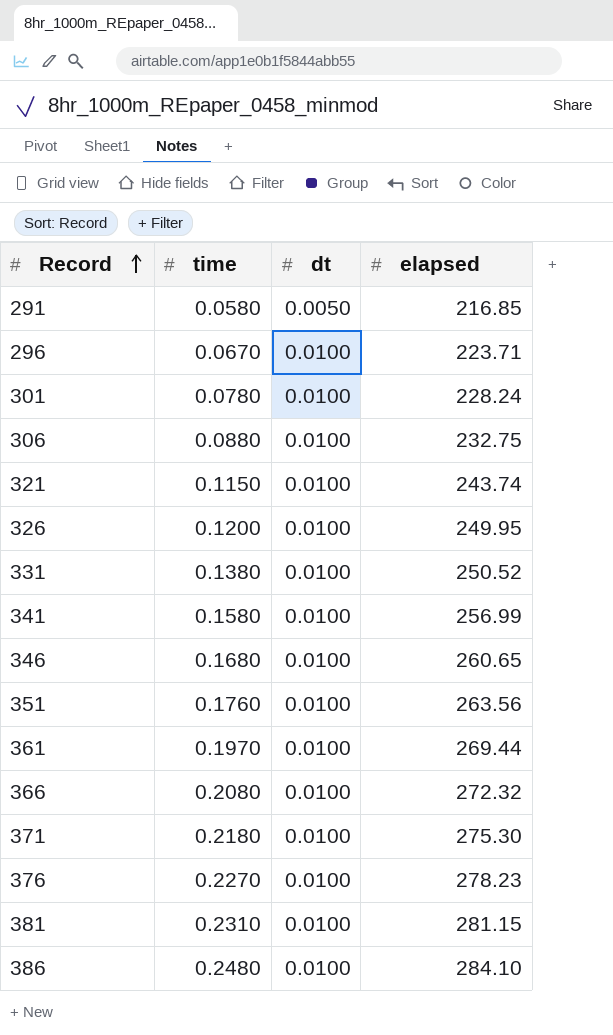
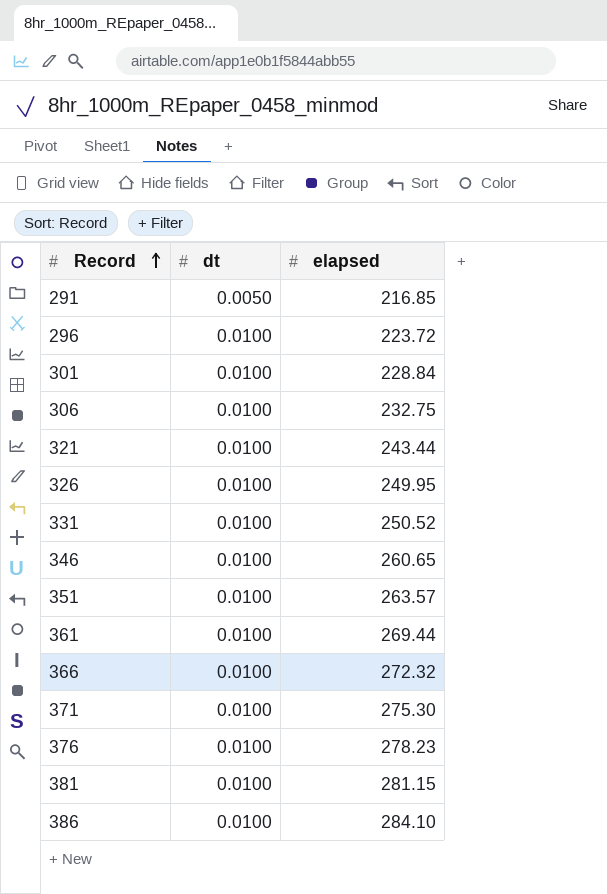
column time | position: 2 -> none
row 341: 0.1580 | 0.0100 | 256.99 -> none
296 | elapsed: 223.71 -> 223.72
301 | elapsed: 228.24 -> 228.84
321 | elapsed: 243.74 -> 243.44
351 | elapsed: 263.56 -> 263.57

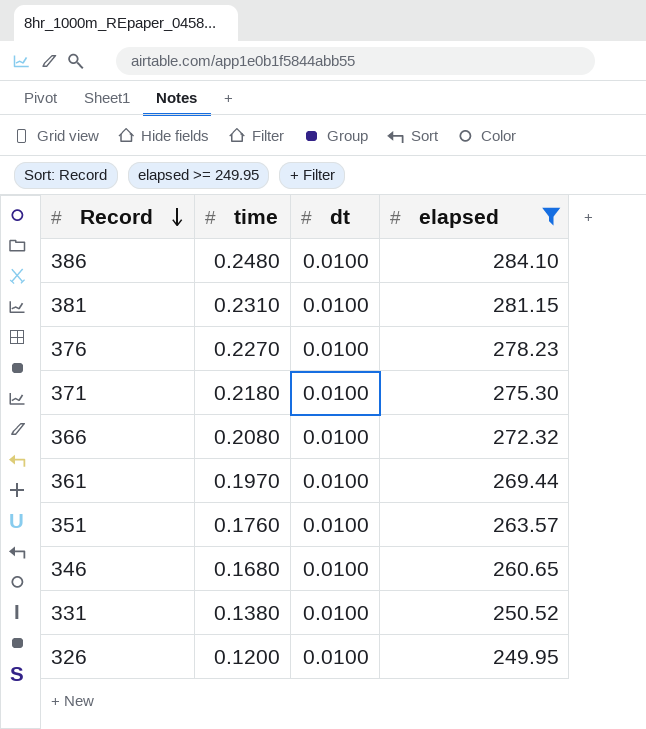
filter: none -> elapsed >= 249.95
row order: Record ascending -> Record descending
column time | position: none -> 2

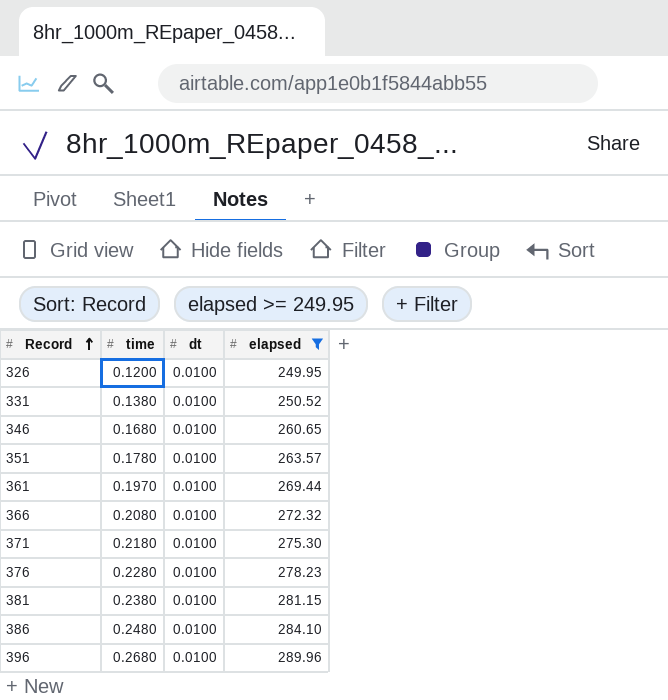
row order: Record descending -> Record ascending
351 | time: 0.1760 -> 0.1780
376 | time: 0.2270 -> 0.2280
381 | time: 0.2310 -> 0.2380
row 396: none -> 0.2680 | 0.0100 | 289.96

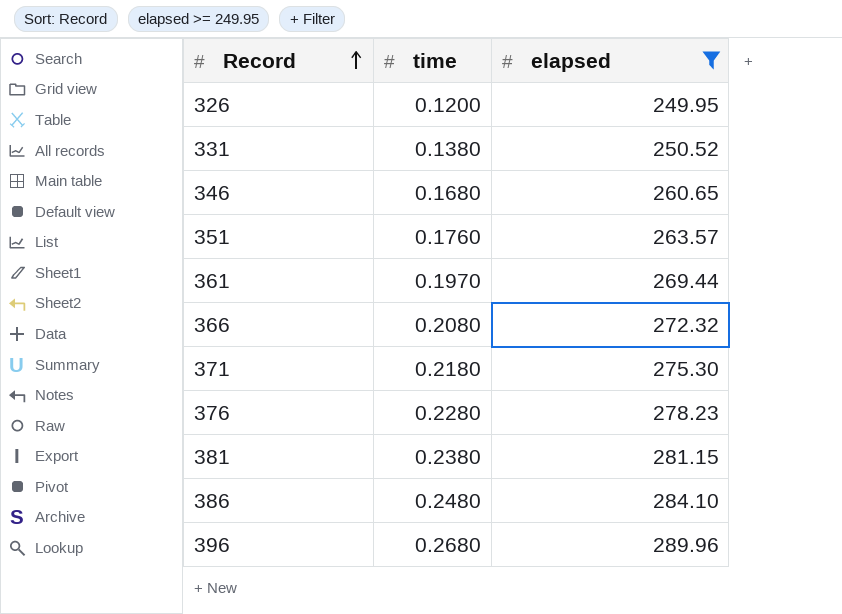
column dt | position: 3 -> none
351 | time: 0.1780 -> 0.1760

